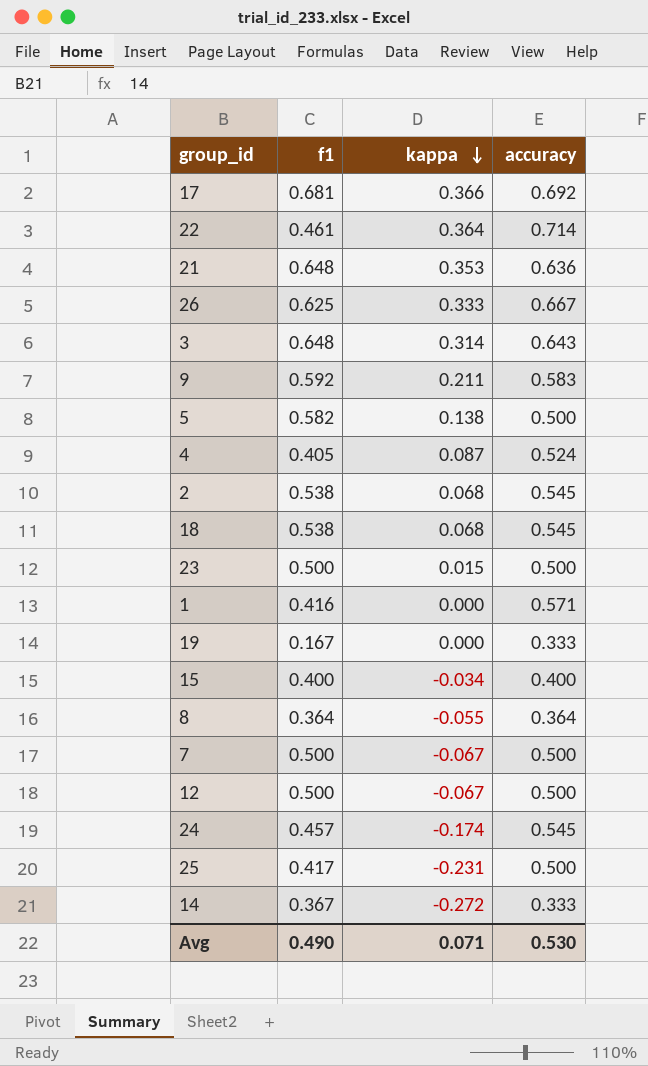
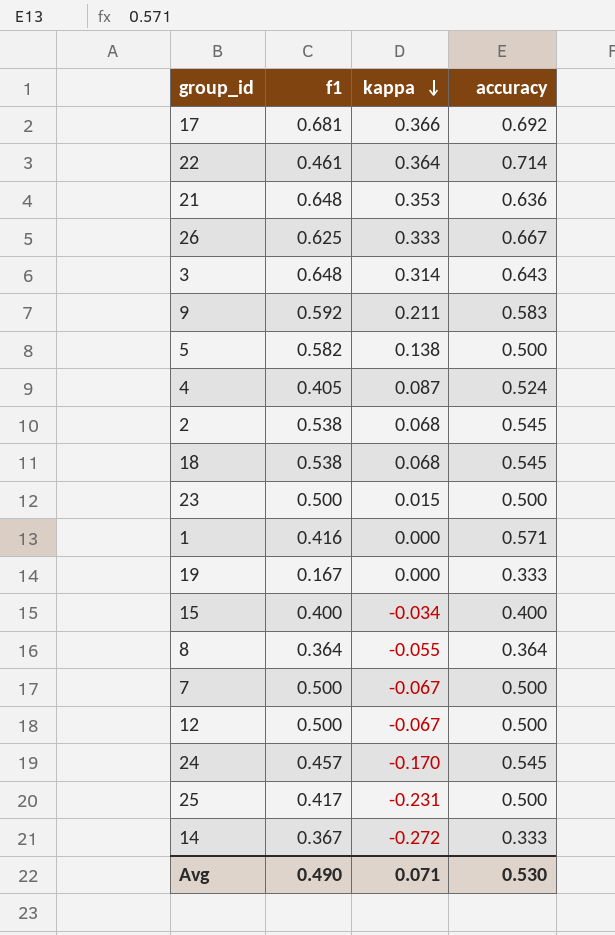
24 | kappa: -0.174 -> -0.170

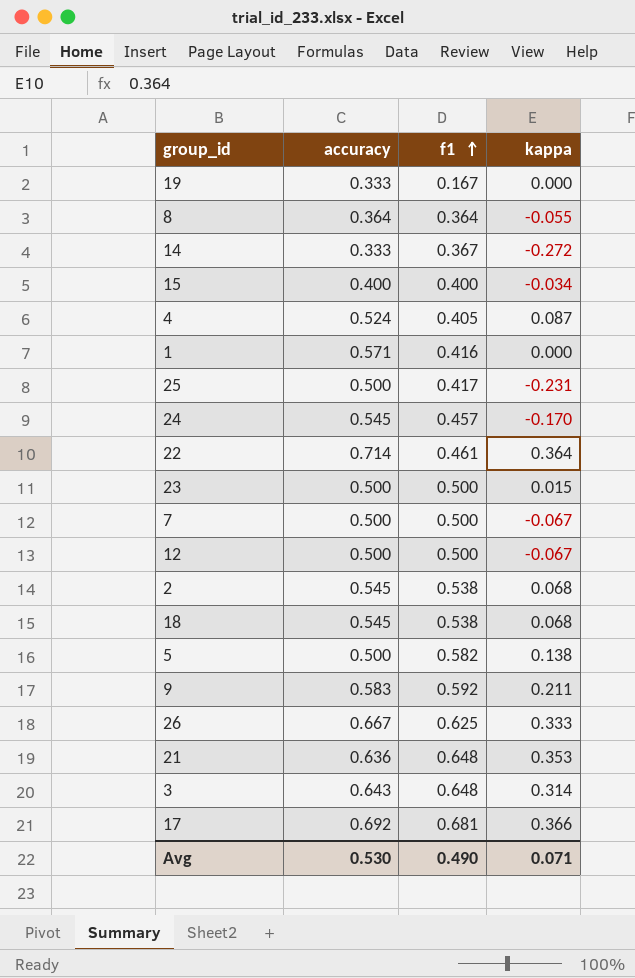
row order: kappa descending -> f1 ascending
column accuracy | position: 4 -> 2

